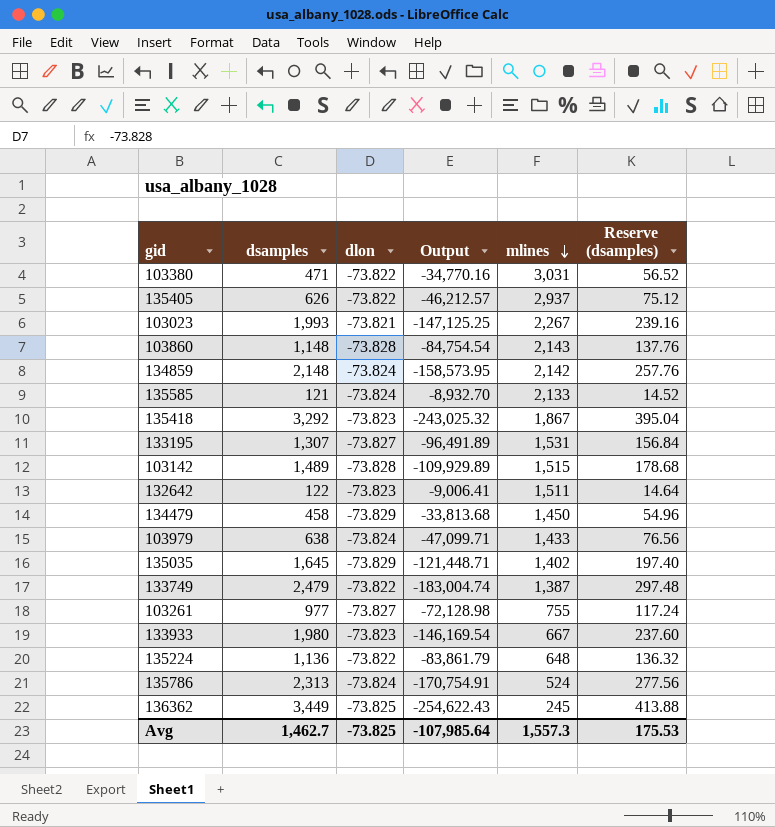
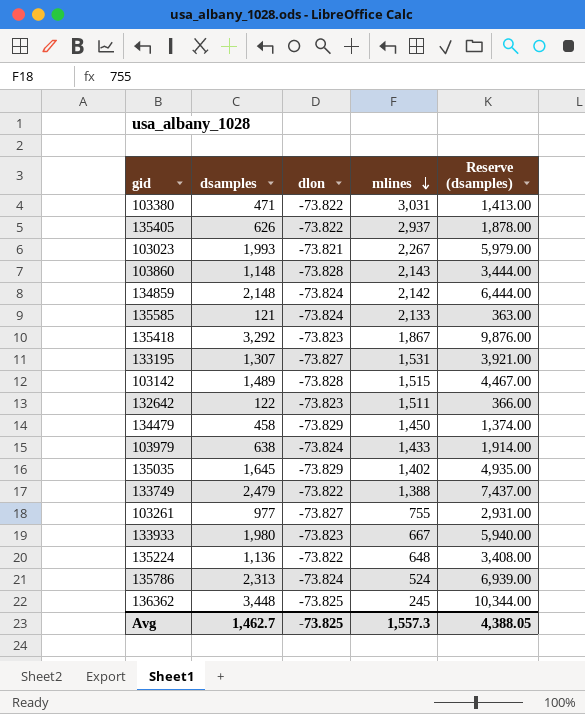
column Output | formula: [dsamples] * [dlon] -> none
column Reserve (dsamples) | formula: [dsamples] * 0.12 -> [dsamples] * 3
133749 | mlines: 1,387 -> 1,388
136362 | dsamples: 3,449 -> 3,448
Avg | Reserve (dsamples): 175.53 -> 4,388.05

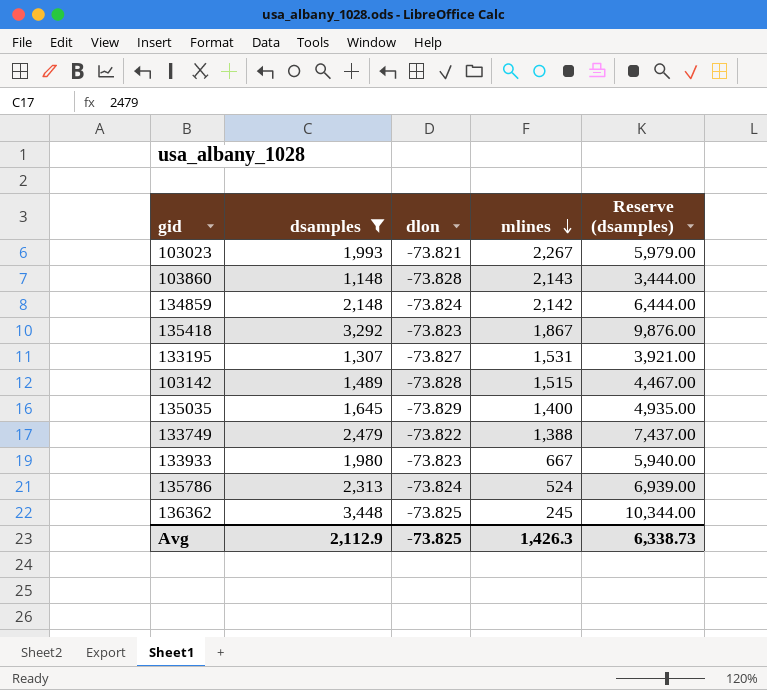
filter: none -> dsamples >= 1,148
135035 | mlines: 1,402 -> 1,400
Avg | dsamples: 1,462.7 -> 2,112.9
Avg | mlines: 1,557.3 -> 1,426.3
Avg | Reserve (dsamples): 4,388.05 -> 6,338.73

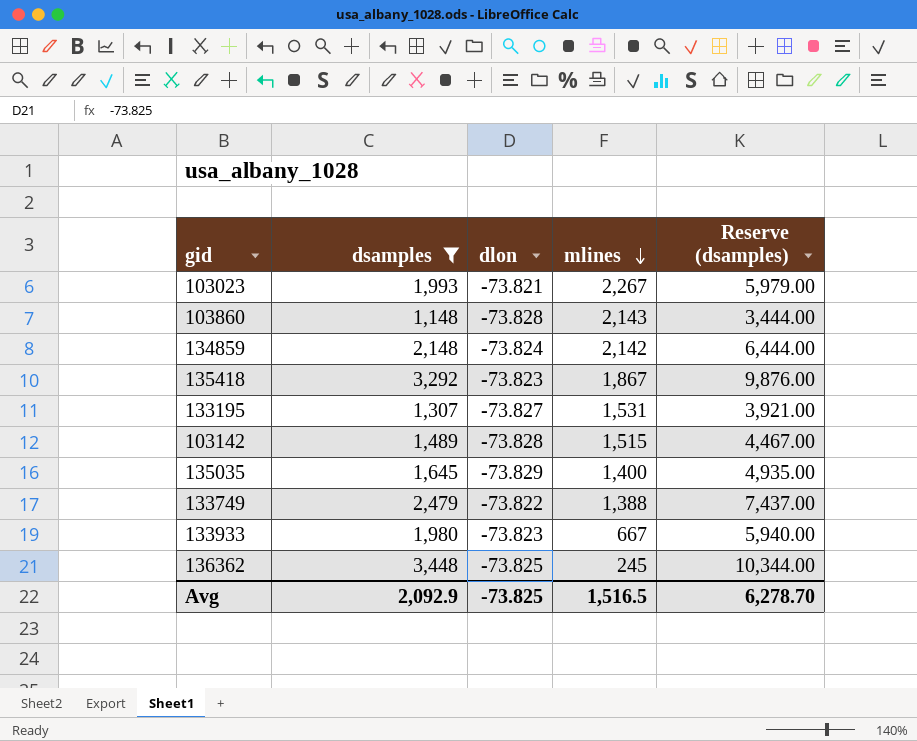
row 135786: 2,313 | -73.824 | 524 | 6,939.00 -> none
Avg | dsamples: 2,112.9 -> 2,092.9
Avg | mlines: 1,426.3 -> 1,516.5
Avg | Reserve (dsamples): 6,338.73 -> 6,278.70

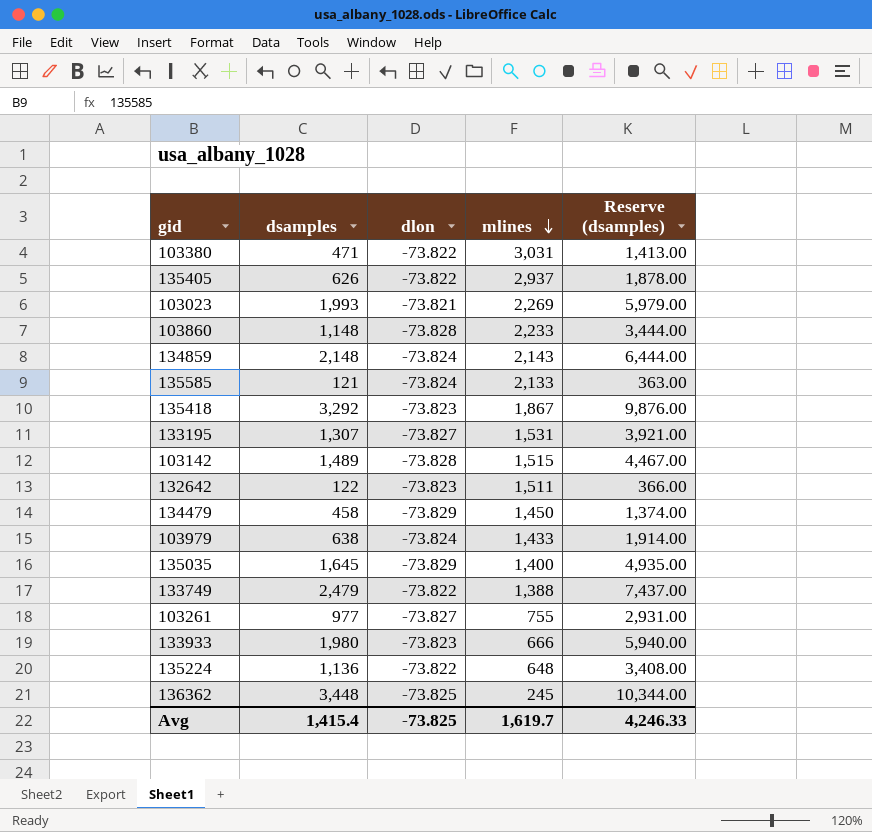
filter: dsamples >= 1,148 -> none
103023 | mlines: 2,267 -> 2,269
103860 | mlines: 2,143 -> 2,233
134859 | mlines: 2,142 -> 2,143
133933 | mlines: 667 -> 666
Avg | dsamples: 2,092.9 -> 1,415.4
Avg | mlines: 1,516.5 -> 1,619.7
Avg | Reserve (dsamples): 6,278.70 -> 4,246.33

